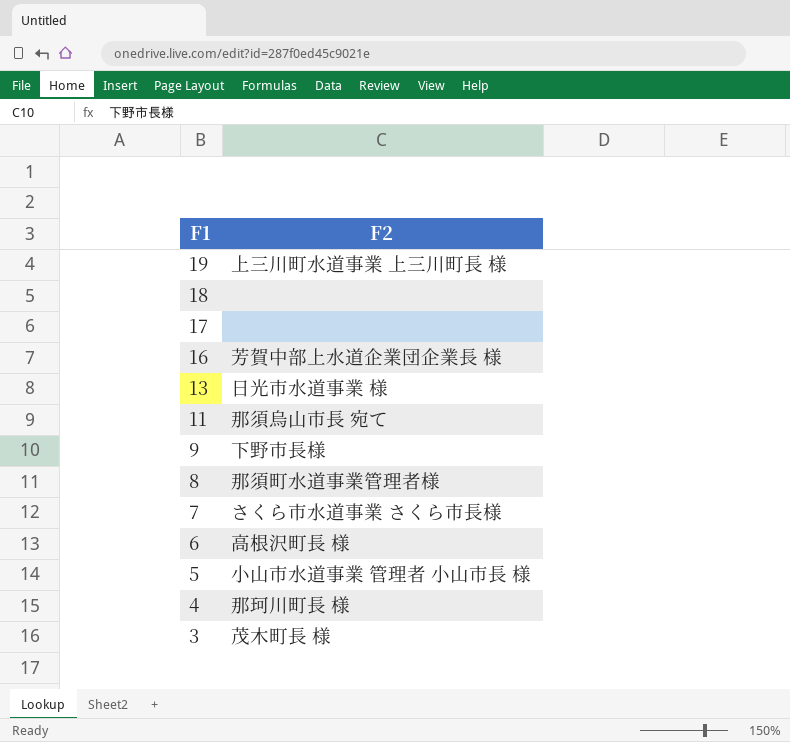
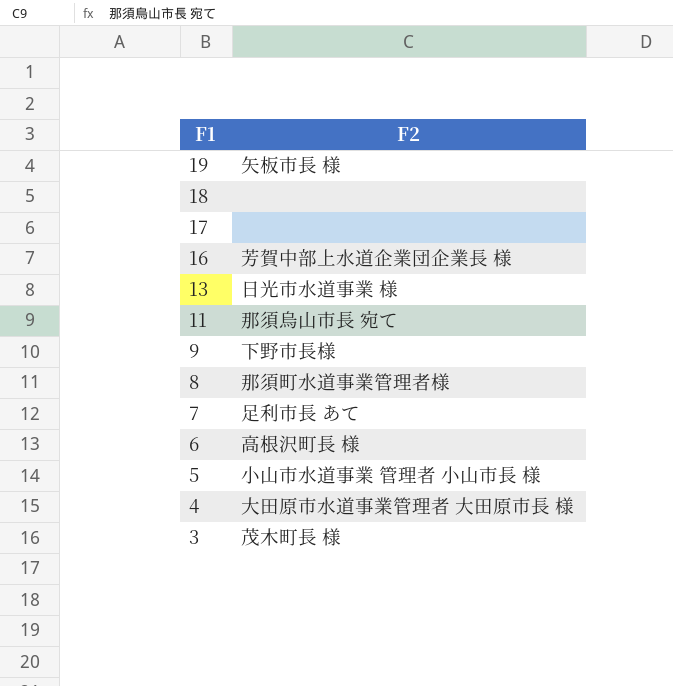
19 | F2: 上三川町水道事業 上三川町長 様 -> 矢板市長 様
7 | F2: さくら市水道事業 さくら市長様 -> 足利市長 あて
4 | F2: 那珂川町長 様 -> 大田原市水道事業管理者 大田原市長 様

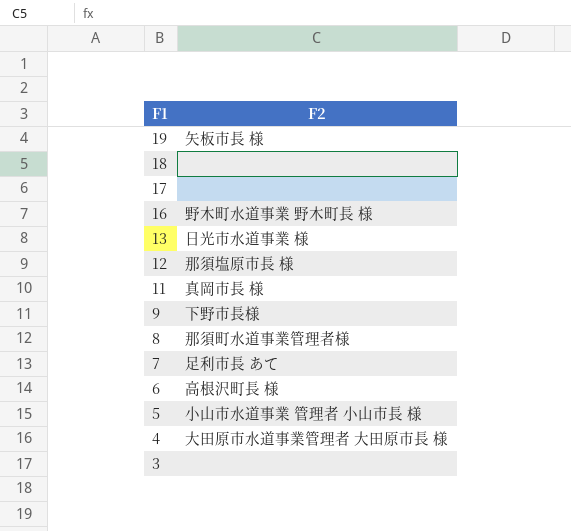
16 | F2: 芳賀中部上水道企業団企業長 様 -> 野木町水道事業 野木町長 様
row 12: none -> 那須塩原市長 様
11 | F2: 那須烏山市長 宛て -> 真岡市長 様
3 | F2: 茂木町長 様 -> none

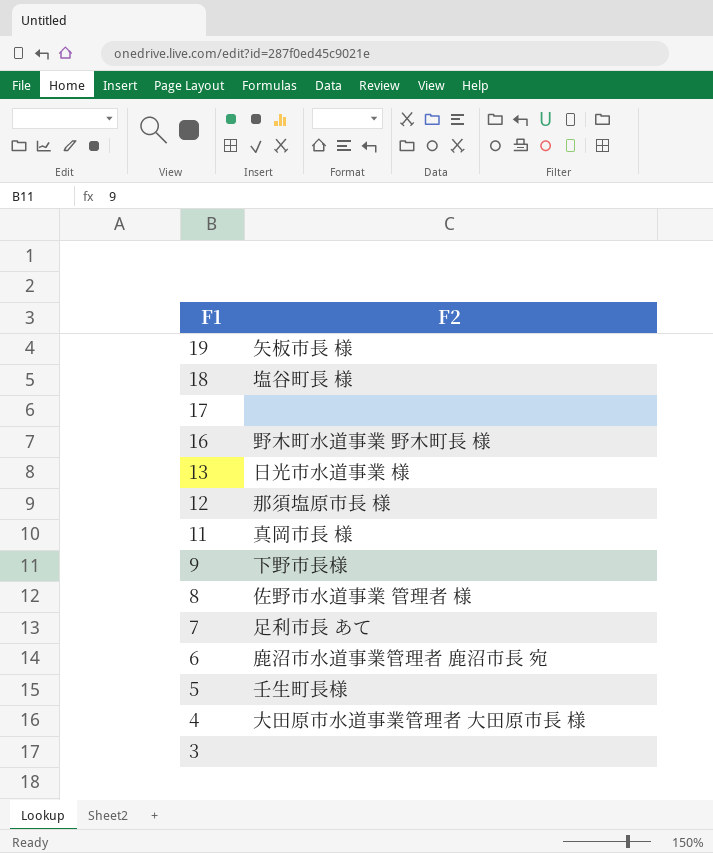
18 | F2: none -> 塩谷町長 様
8 | F2: 那須町水道事業管理者様 -> 佐野市水道事業 管理者 様
6 | F2: 高根沢町長 様 -> 鹿沼市水道事業管理者 鹿沼市長 宛
5 | F2: 小山市水道事業 管理者 小山市長 様 -> 壬生町長様

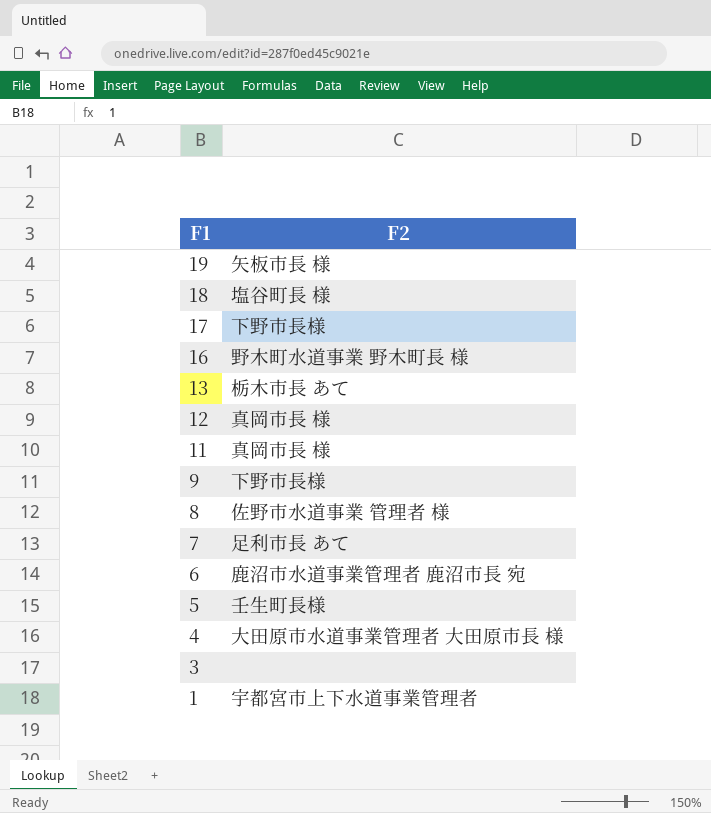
17 | F2: none -> 下野市長様
13 | F2: 日光市水道事業 様 -> 栃木市長 あて
12 | F2: 那須塩原市長 様 -> 真岡市長 様
row 1: none -> 宇都宮市上下水道事業管理者

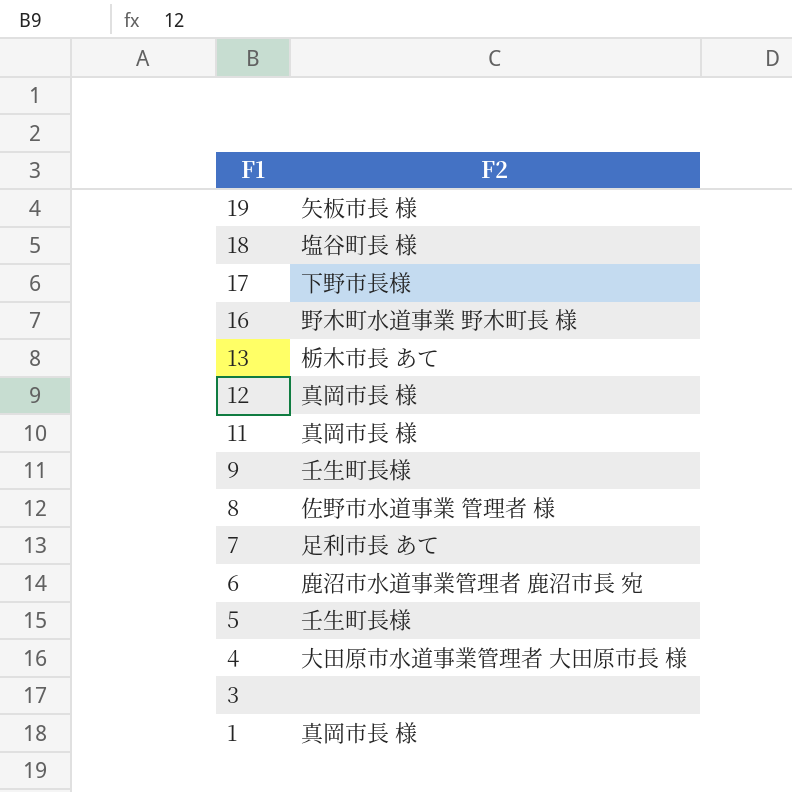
9 | F2: 下野市長様 -> 壬生町長様
1 | F2: 宇都宮市上下水道事業管理者 -> 真岡市長 様

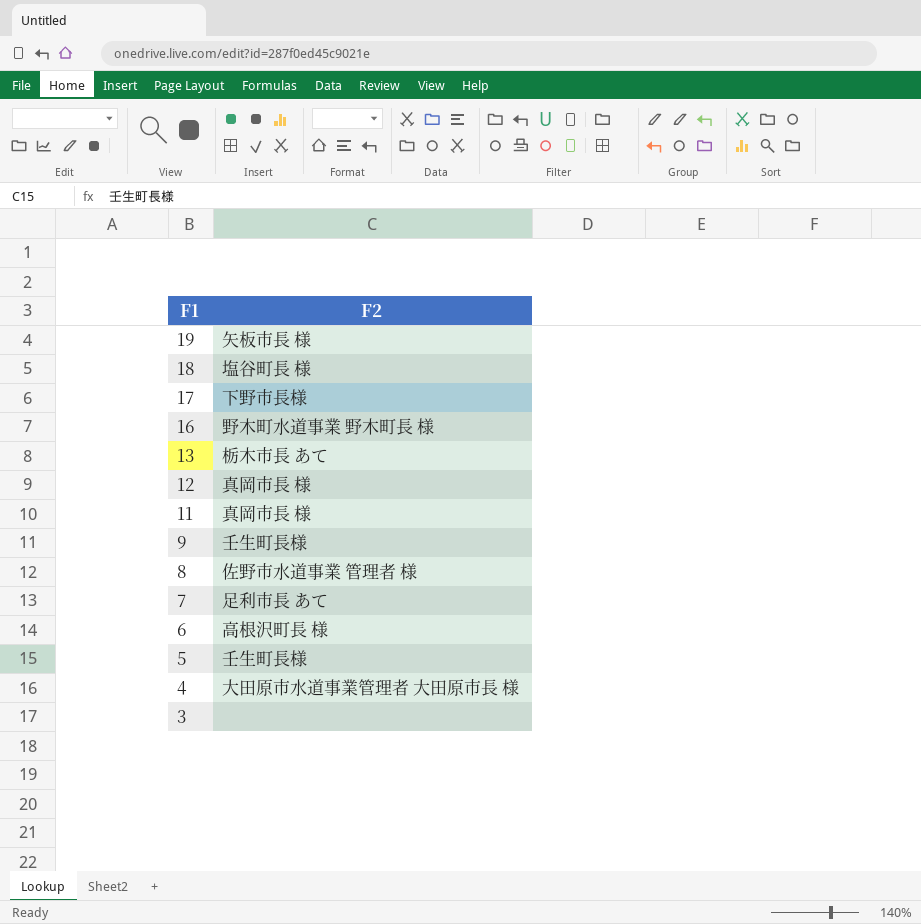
row 1: 真岡市長 様 -> none
6 | F2: 鹿沼市水道事業管理者 鹿沼市長 宛 -> 高根沢町長 様

